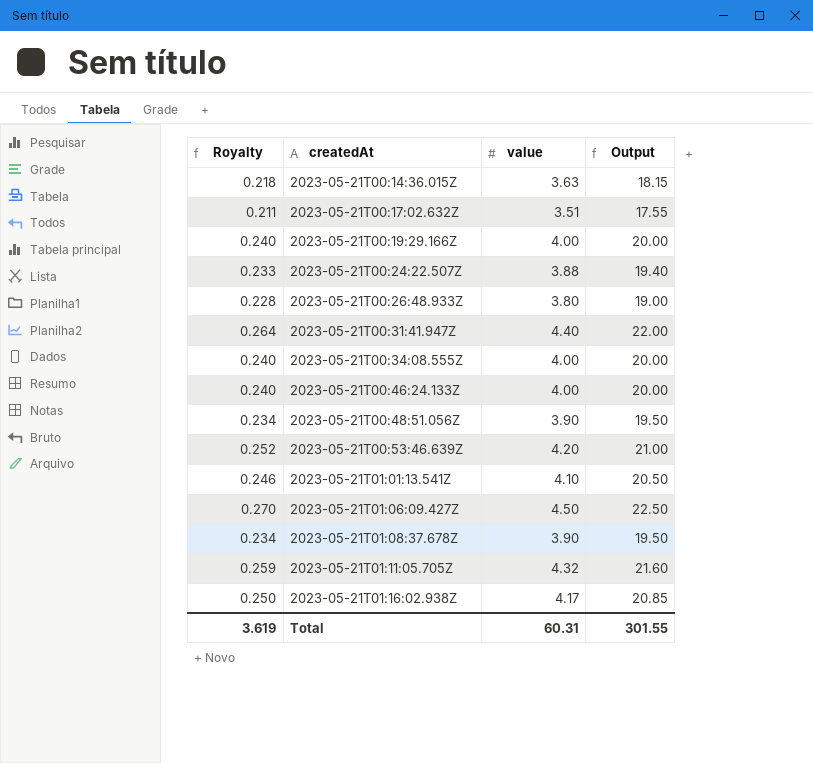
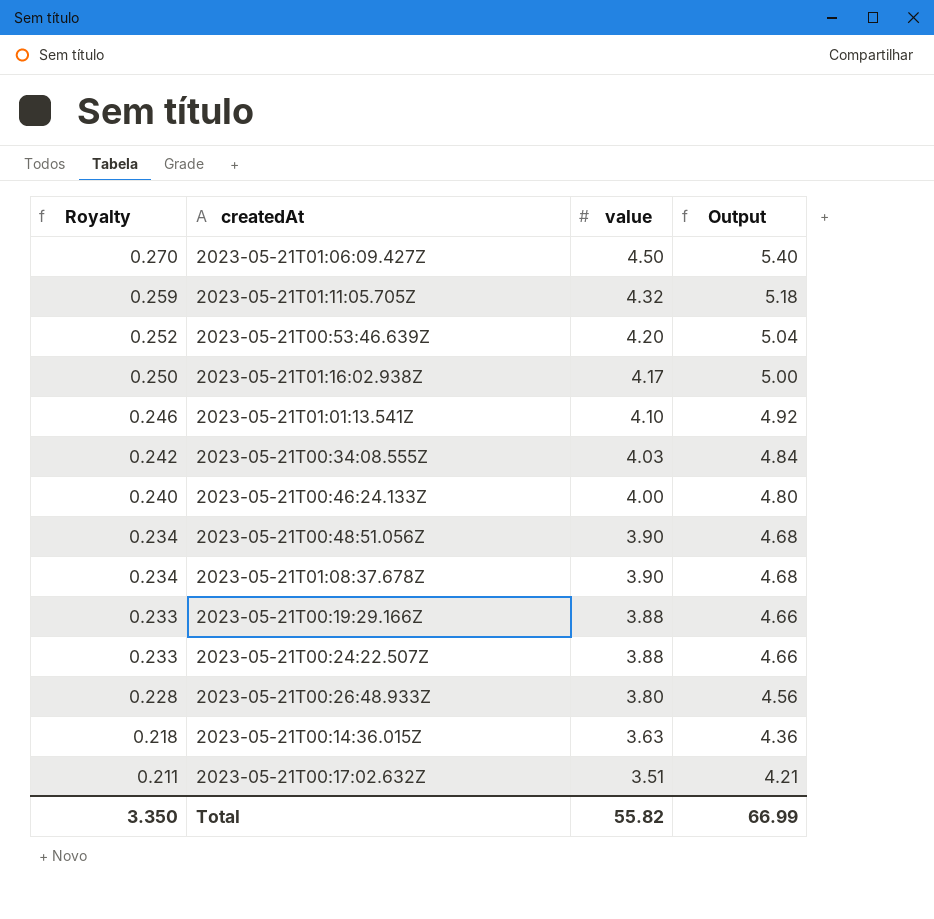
row order: createdAt ascending -> Royalty descending
column Output | formula: [value] * 5 -> [value] * 1.2
row 2023-05-21T00:31:41.947Z: 0.264 | 4.40 | 22.00 -> none
2023-05-21T00:34:08.555Z | Royalty: 0.240 -> 0.242
2023-05-21T00:34:08.555Z | value: 4.00 -> 4.03
2023-05-21T00:19:29.166Z | Royalty: 0.240 -> 0.233
2023-05-21T00:19:29.166Z | value: 4.00 -> 3.88
Total | Royalty: 3.619 -> 3.350
Total | value: 60.31 -> 55.82
Total | Output: 301.55 -> 66.99

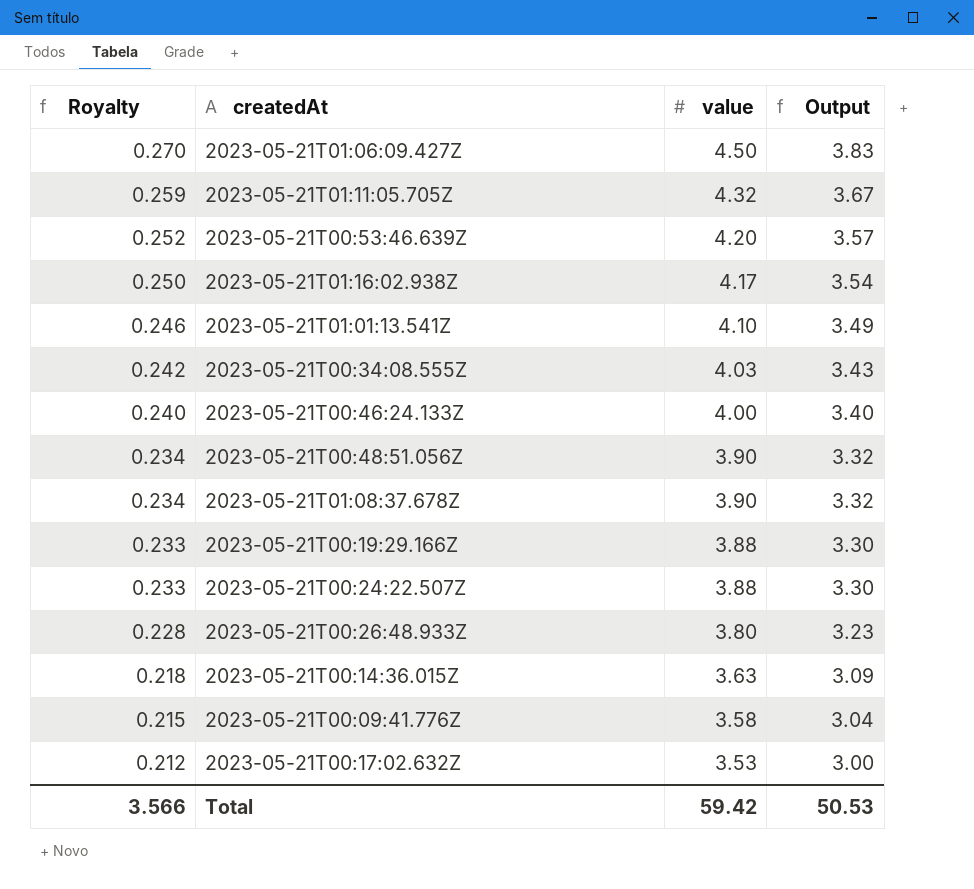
column Output | formula: [value] * 1.2 -> [value] * 0.85
row 2023-05-21T00:09:41.776Z: none -> 0.215 | 3.58 | 3.04
2023-05-21T00:17:02.632Z | Royalty: 0.211 -> 0.212
2023-05-21T00:17:02.632Z | value: 3.51 -> 3.53
Total | Royalty: 3.350 -> 3.566
Total | value: 55.82 -> 59.42
Total | Output: 66.99 -> 50.53

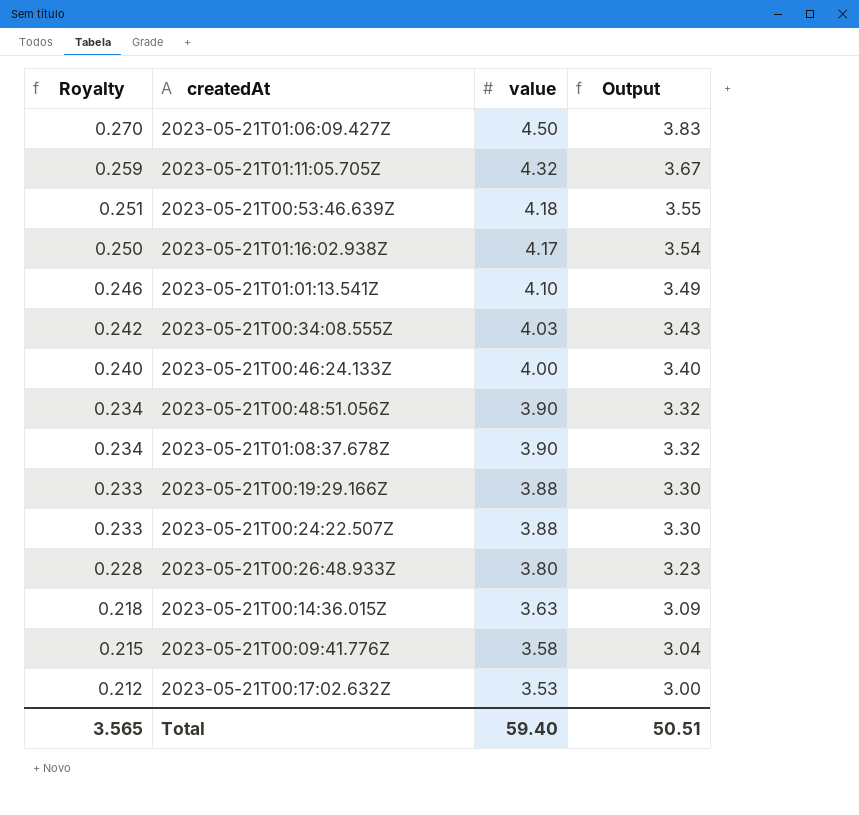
2023-05-21T00:53:46.639Z | Royalty: 0.252 -> 0.251
2023-05-21T00:53:46.639Z | value: 4.20 -> 4.18
2023-05-21T00:53:46.639Z | Output: 3.57 -> 3.55
Total | Royalty: 3.566 -> 3.565
Total | value: 59.42 -> 59.40
Total | Output: 50.53 -> 50.51

